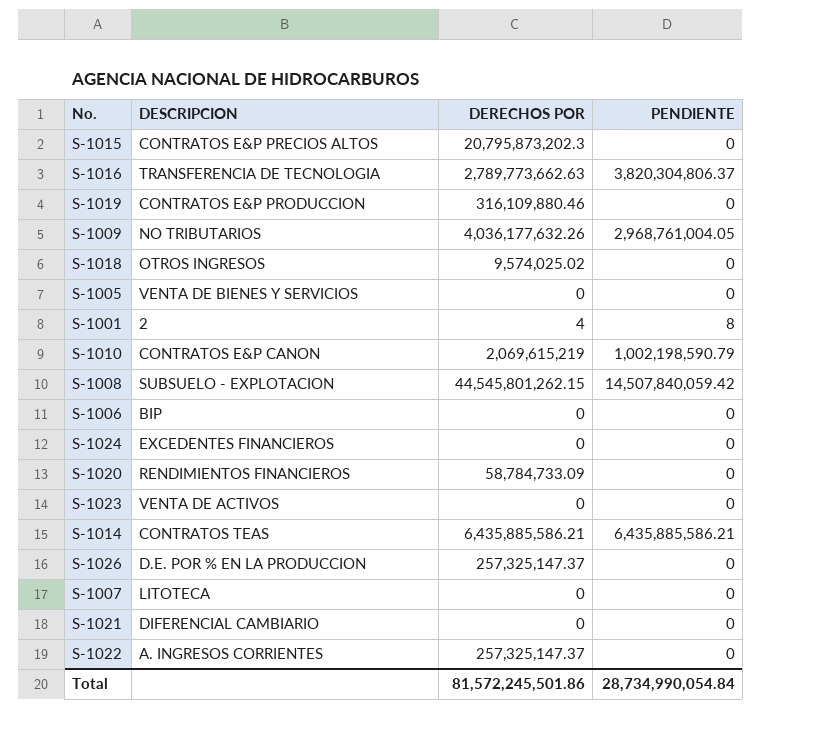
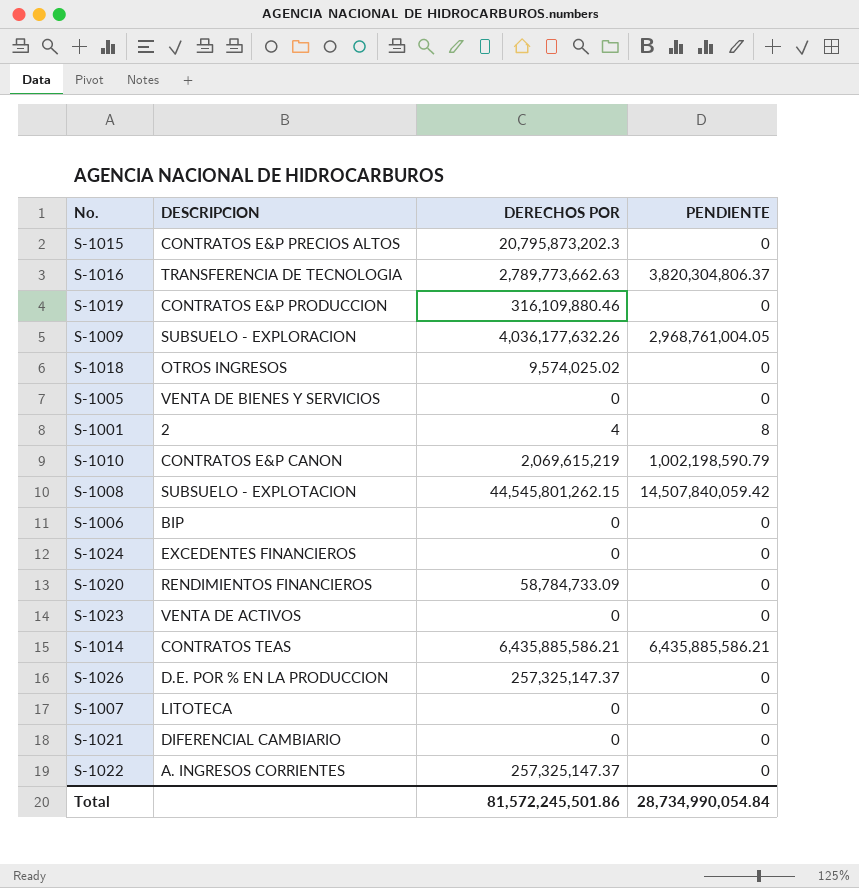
S-1009 | DESCRIPCION: NO TRIBUTARIOS -> SUBSUELO - EXPLORACION

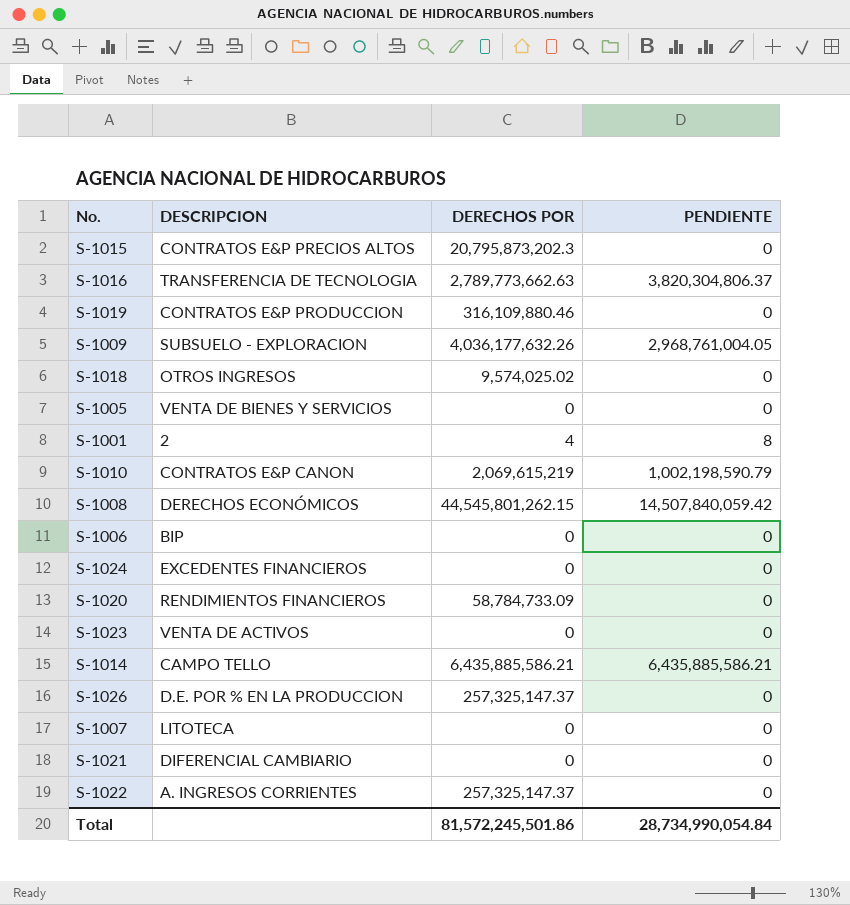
S-1008 | DESCRIPCION: SUBSUELO - EXPLOTACION -> DERECHOS ECONÓMICOS
S-1014 | DESCRIPCION: CONTRATOS TEAS -> CAMPO TELLO

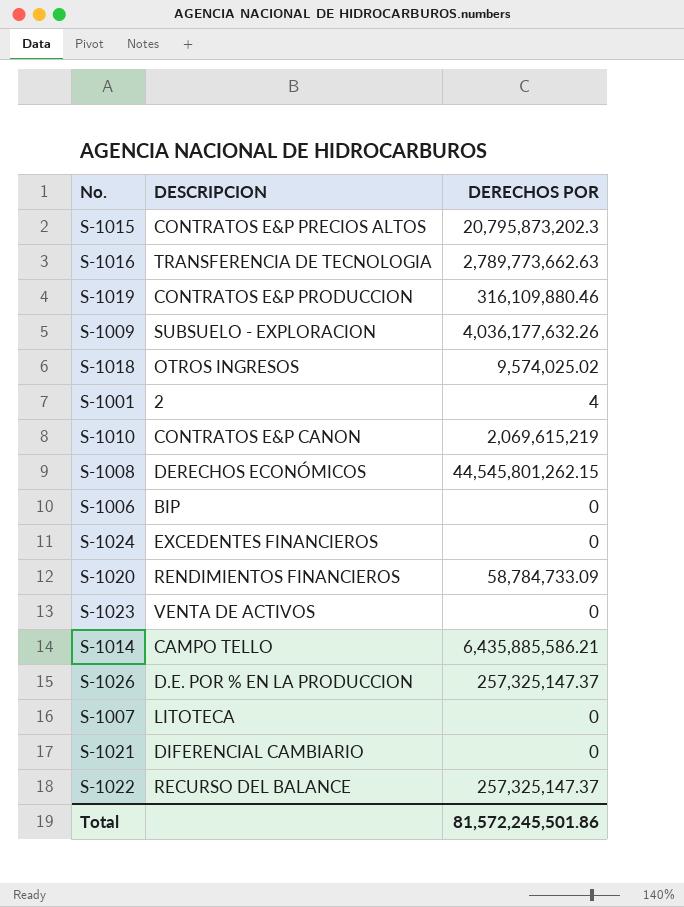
column PENDIENTE | position: 4 -> none
row S-1005: VENTA DE BIENES Y SERVICIOS | 0 | 0 -> none
S-1022 | DESCRIPCION: A. INGRESOS CORRIENTES -> RECURSO DEL BALANCE

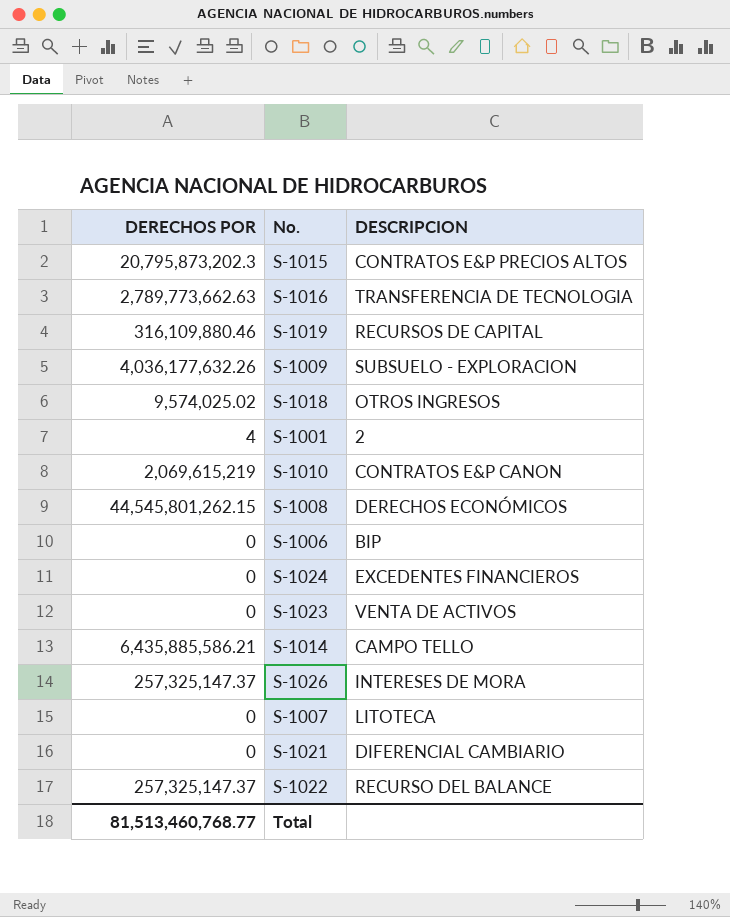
column DERECHOS POR | position: 3 -> 1
row S-1020: RENDIMIENTOS FINANCIEROS | 58,784,733.09 -> none
S-1019 | DESCRIPCION: CONTRATOS E&P PRODUCCION -> RECURSOS DE CAPITAL
S-1026 | DESCRIPCION: D.E. POR % EN LA PRODUCCION -> INTERESES DE MORA
Total | DERECHOS POR: 81,572,245,501.86 -> 81,513,460,768.77

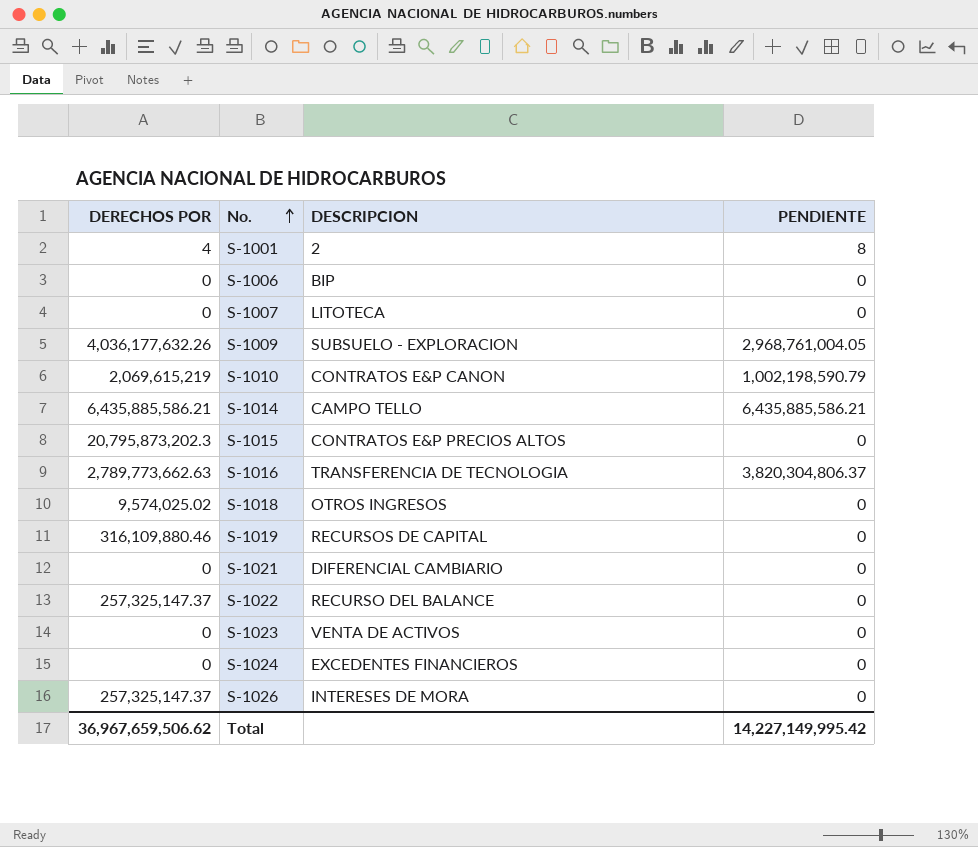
row order: none -> No. ascending
column PENDIENTE | position: none -> 4
row S-1008: 44,545,801,262.15 | DERECHOS ECONÓMICOS -> none
Total | DERECHOS POR: 81,513,460,768.77 -> 36,967,659,506.62

